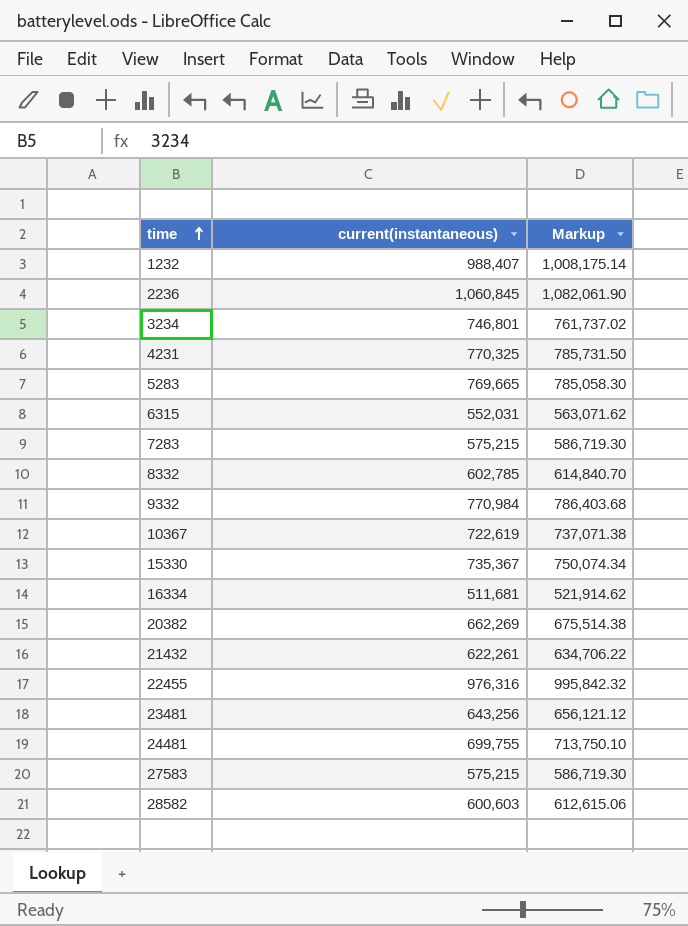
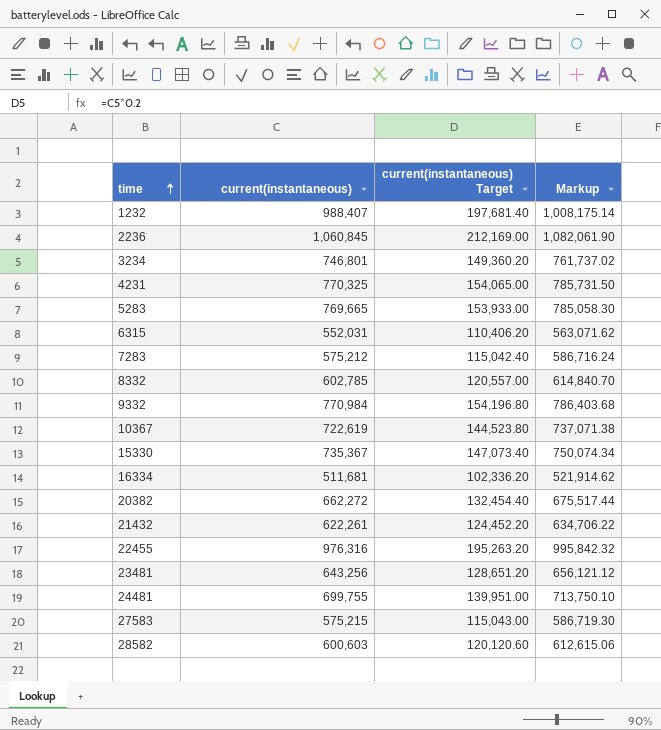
column current(instantaneous) Target | formula: none -> [current(instantaneous)] * 0.2
7283 | current(instantaneous): 575,215 -> 575,212
7283 | Markup: 586,719.30 -> 586,716.24
20382 | current(instantaneous): 662,269 -> 662,272
20382 | Markup: 675,514.38 -> 675,517.44

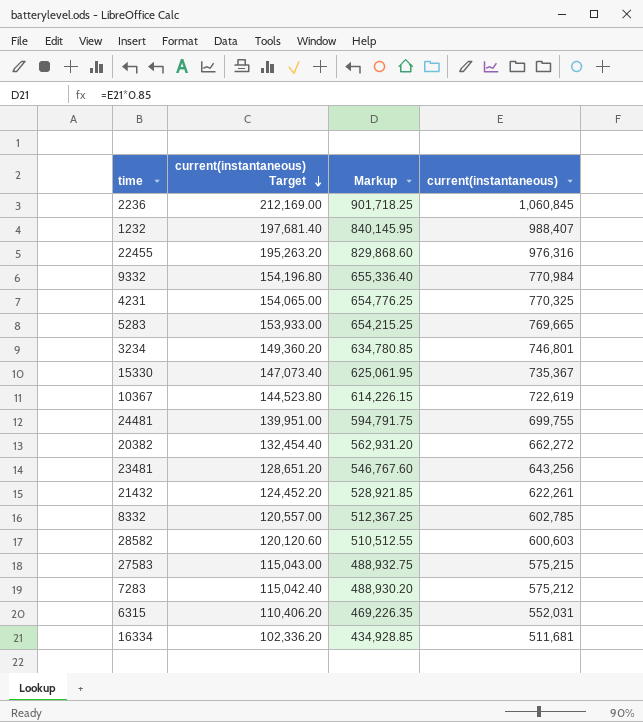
row order: time ascending -> current(instantaneous) Target descending
column Markup | formula: [current(instantaneous)] * 1.02 -> [current(instantaneous)] * 0.85
column current(instantaneous) | position: 2 -> 4

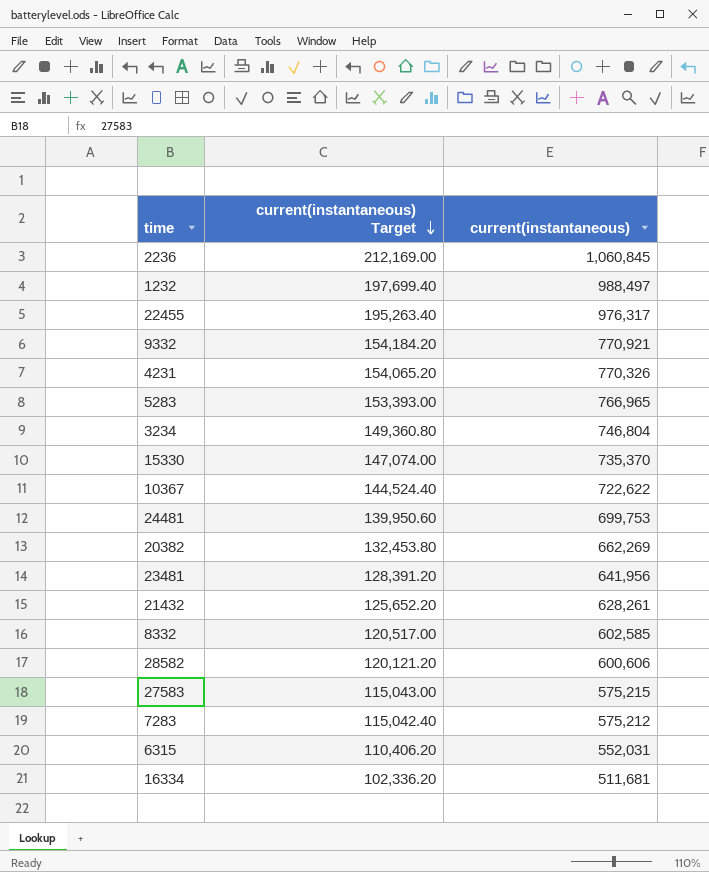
column Markup | formula: [current(instantaneous)] * 0.85 -> none
1232 | current(instantaneous) Target: 197,681.40 -> 197,699.40
1232 | current(instantaneous): 988,407 -> 988,497
22455 | current(instantaneous) Target: 195,263.20 -> 195,263.40
22455 | current(instantaneous): 976,316 -> 976,317
9332 | current(instantaneous) Target: 154,196.80 -> 154,184.20
9332 | current(instantaneous): 770,984 -> 770,921
4231 | current(instantaneous) Target: 154,065.00 -> 154,065.20
4231 | current(instantaneous): 770,325 -> 770,326
5283 | current(instantaneous) Target: 153,933.00 -> 153,393.00
5283 | current(instantaneous): 769,665 -> 766,965
3234 | current(instantaneous) Target: 149,360.20 -> 149,360.80
3234 | current(instantaneous): 746,801 -> 746,804
15330 | current(instantaneous) Target: 147,073.40 -> 147,074.00
15330 | current(instantaneous): 735,367 -> 735,370
10367 | current(instantaneous) Target: 144,523.80 -> 144,524.40
10367 | current(instantaneous): 722,619 -> 722,622
24481 | current(instantaneous) Target: 139,951.00 -> 139,950.60
24481 | current(instantaneous): 699,755 -> 699,753
20382 | current(instantaneous) Target: 132,454.40 -> 132,453.80
20382 | current(instantaneous): 662,272 -> 662,269
23481 | current(instantaneous) Target: 128,651.20 -> 128,391.20
23481 | current(instantaneous): 643,256 -> 641,956
21432 | current(instantaneous) Target: 124,452.20 -> 125,652.20
21432 | current(instantaneous): 622,261 -> 628,261
8332 | current(instantaneous) Target: 120,557.00 -> 120,517.00
8332 | current(instantaneous): 602,785 -> 602,585
28582 | current(instantaneous) Target: 120,120.60 -> 120,121.20
28582 | current(instantaneous): 600,603 -> 600,606

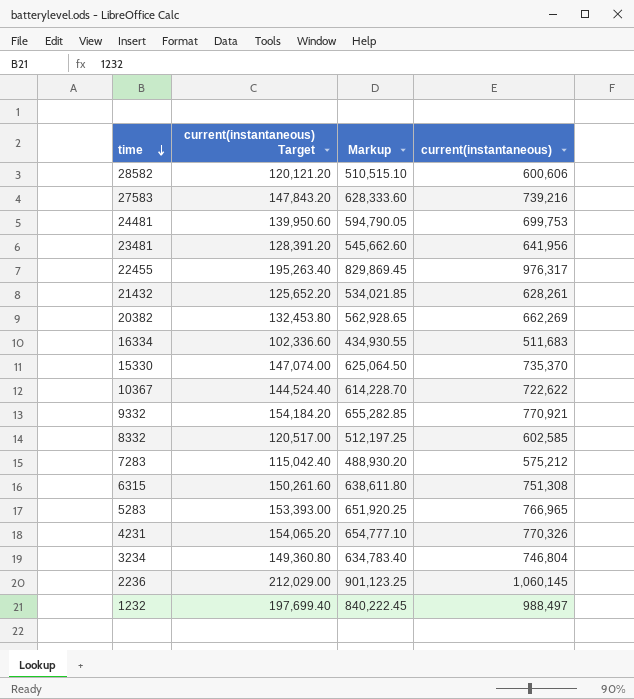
row order: current(instantaneous) Target descending -> time descending
column Markup | formula: none -> [current(instantaneous)] * 0.85
27583 | current(instantaneous) Target: 115,043.00 -> 147,843.20
27583 | current(instantaneous): 575,215 -> 739,216
16334 | current(instantaneous) Target: 102,336.20 -> 102,336.60
16334 | current(instantaneous): 511,681 -> 511,683
6315 | current(instantaneous) Target: 110,406.20 -> 150,261.60
6315 | current(instantaneous): 552,031 -> 751,308
2236 | current(instantaneous) Target: 212,169.00 -> 212,029.00
2236 | current(instantaneous): 1,060,845 -> 1,060,145

